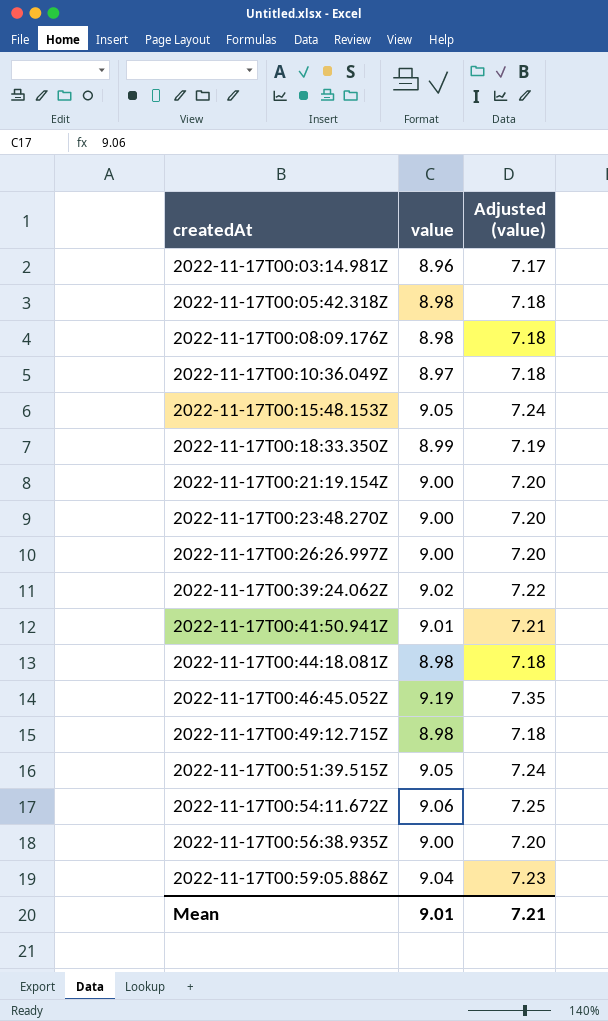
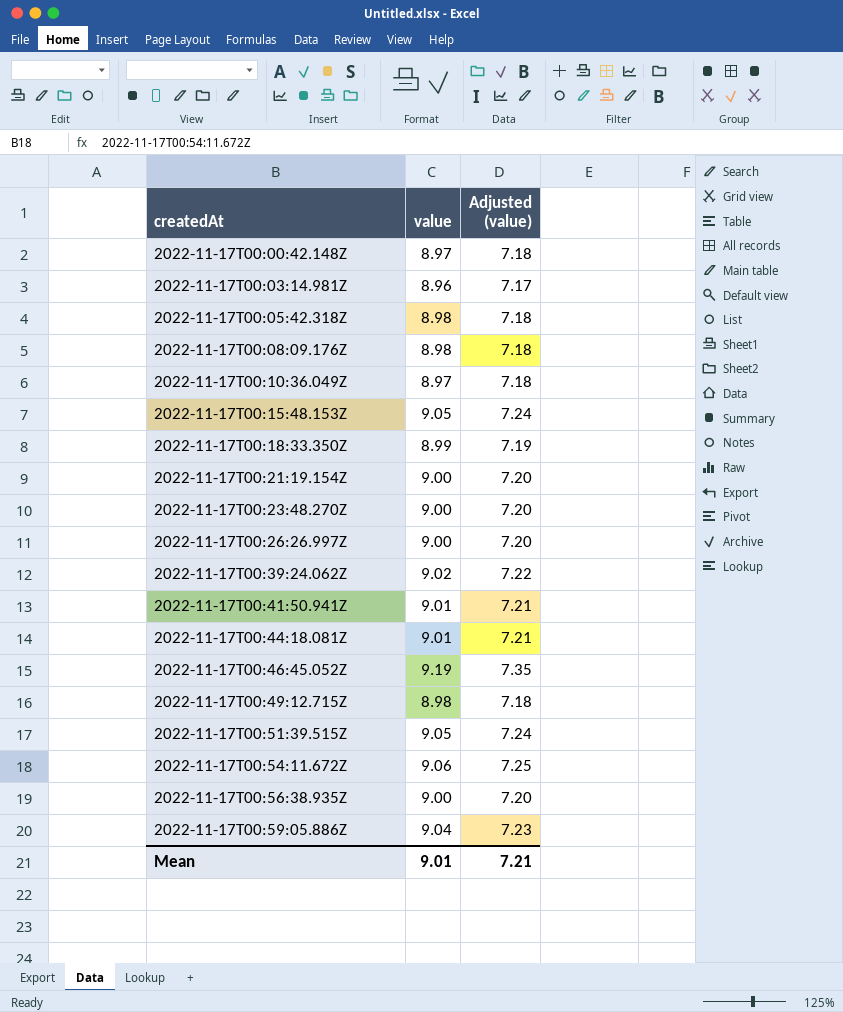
row 2022-11-17T00:00:42.148Z: none -> 8.97 | 7.18
2022-11-17T00:44:18.081Z | value: 8.98 -> 9.01
2022-11-17T00:44:18.081Z | Adjusted (value): 7.18 -> 7.21

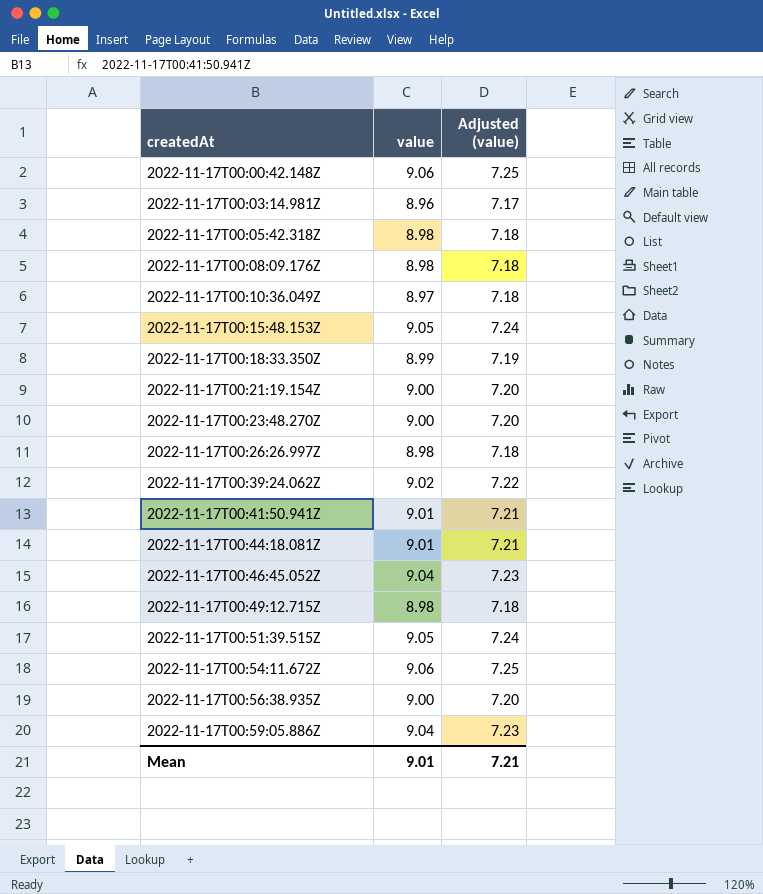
2022-11-17T00:00:42.148Z | value: 8.97 -> 9.06
2022-11-17T00:00:42.148Z | Adjusted (value): 7.18 -> 7.25
2022-11-17T00:26:26.997Z | value: 9.00 -> 8.98
2022-11-17T00:26:26.997Z | Adjusted (value): 7.20 -> 7.18
2022-11-17T00:46:45.052Z | value: 9.19 -> 9.04
2022-11-17T00:46:45.052Z | Adjusted (value): 7.35 -> 7.23

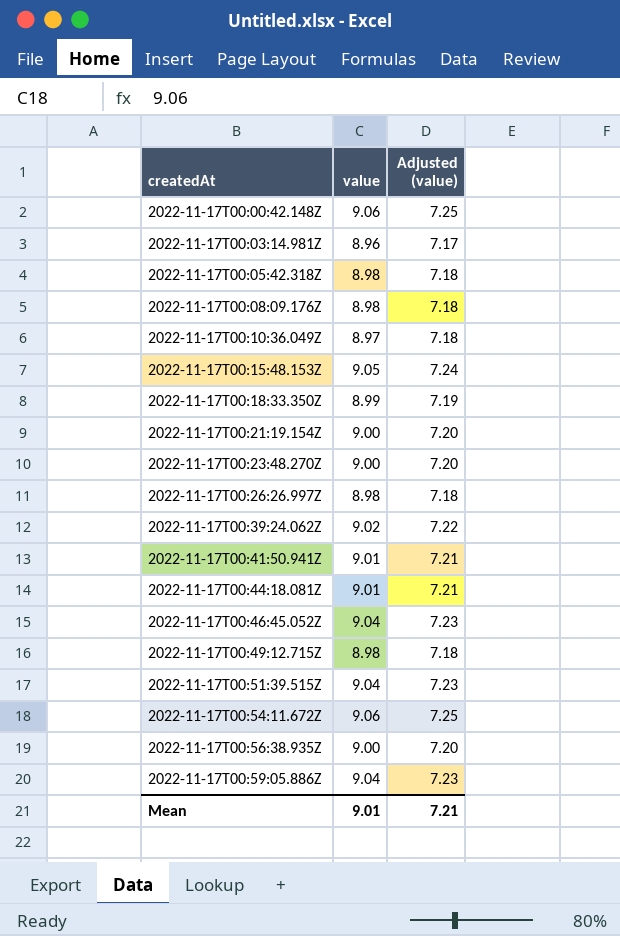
2022-11-17T00:51:39.515Z | value: 9.05 -> 9.04
2022-11-17T00:51:39.515Z | Adjusted (value): 7.24 -> 7.23

